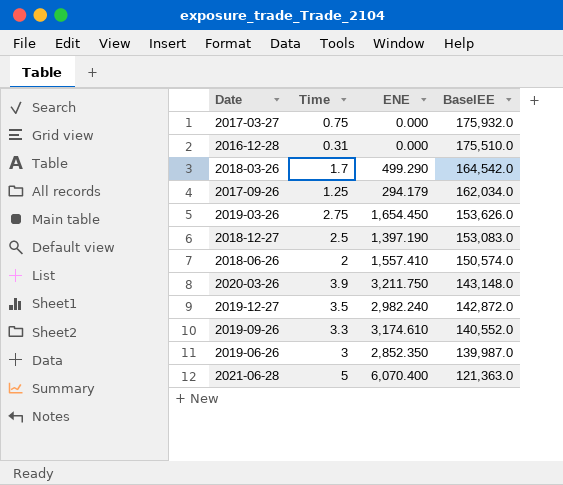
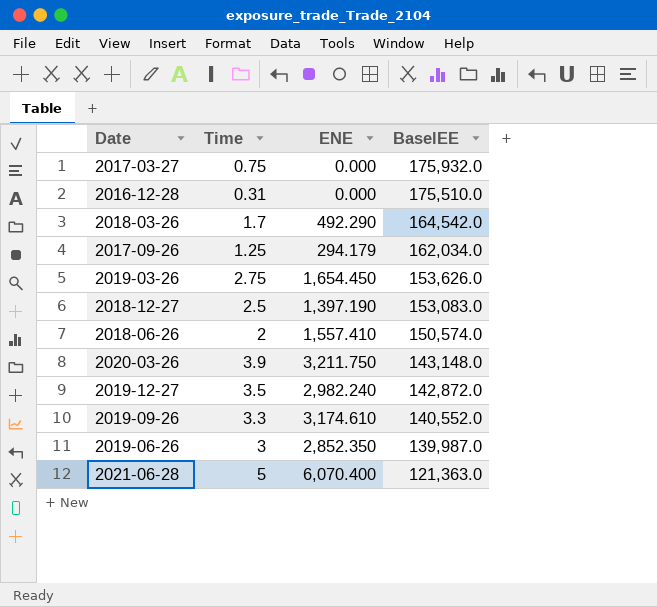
2018-03-26 | ENE: 499.290 -> 492.290

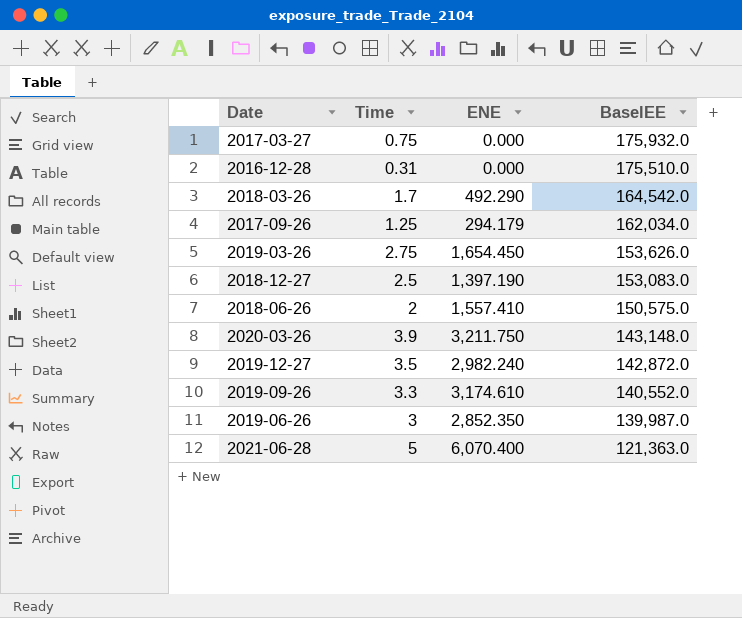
2018-06-26 | BaselEE: 150,574.0 -> 150,575.0

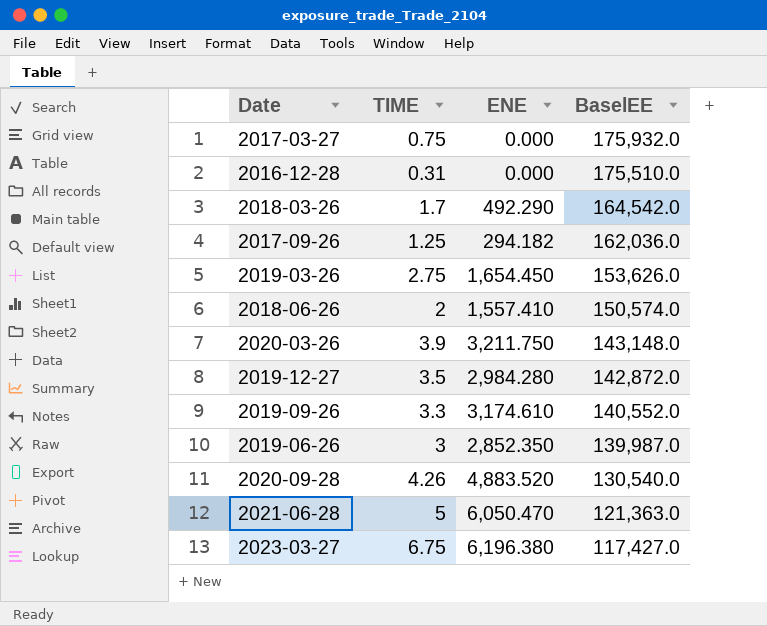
column name: Time -> TIME
row 2018-12-27: 2.5 | 1,397.190 | 153,083.0 -> none
2017-09-26 | ENE: 294.179 -> 294.182
2017-09-26 | BaselEE: 162,034.0 -> 162,036.0
2018-06-26 | BaselEE: 150,575.0 -> 150,574.0
2019-12-27 | ENE: 2,982.240 -> 2,984.280
row 2020-09-28: none -> 4.26 | 4,883.520 | 130,540.0
2021-06-28 | ENE: 6,070.400 -> 6,050.470
row 2023-03-27: none -> 6.75 | 6,196.380 | 117,427.0

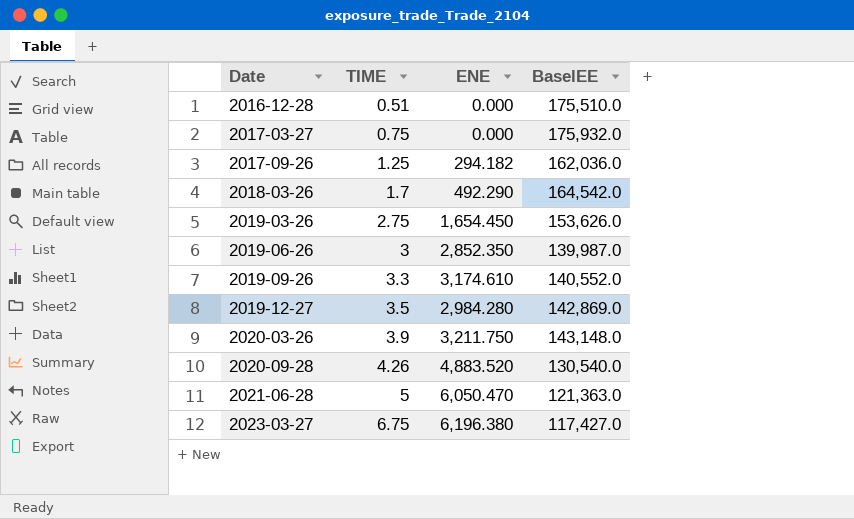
row order: BaselEE descending -> Date ascending
row 2018-06-26: 2 | 1,557.410 | 150,574.0 -> none
2016-12-28 | TIME: 0.31 -> 0.51
2019-12-27 | BaselEE: 142,872.0 -> 142,869.0

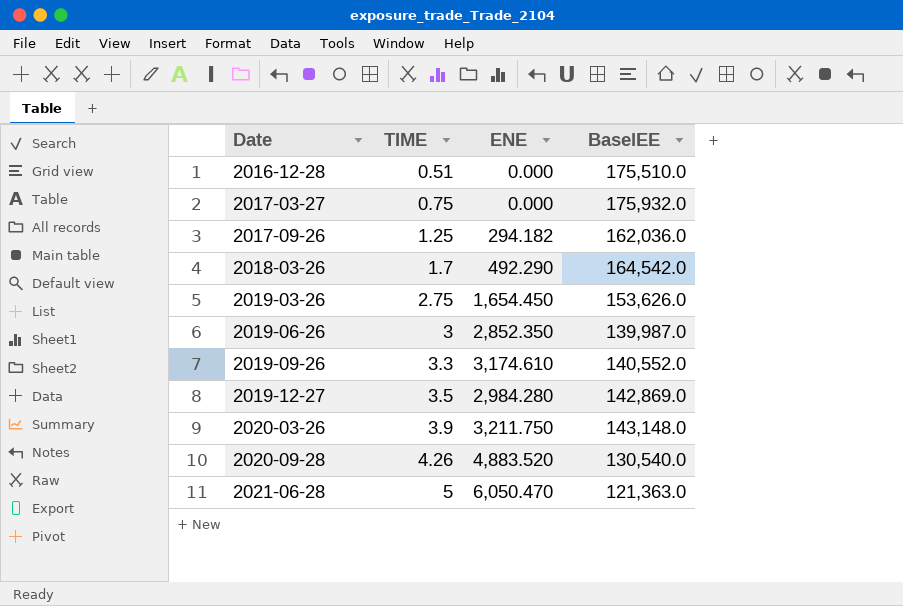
row 2023-03-27: 6.75 | 6,196.380 | 117,427.0 -> none

